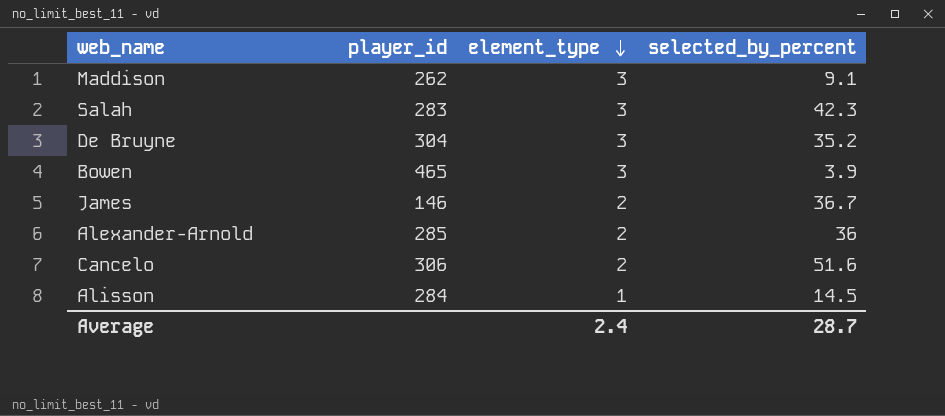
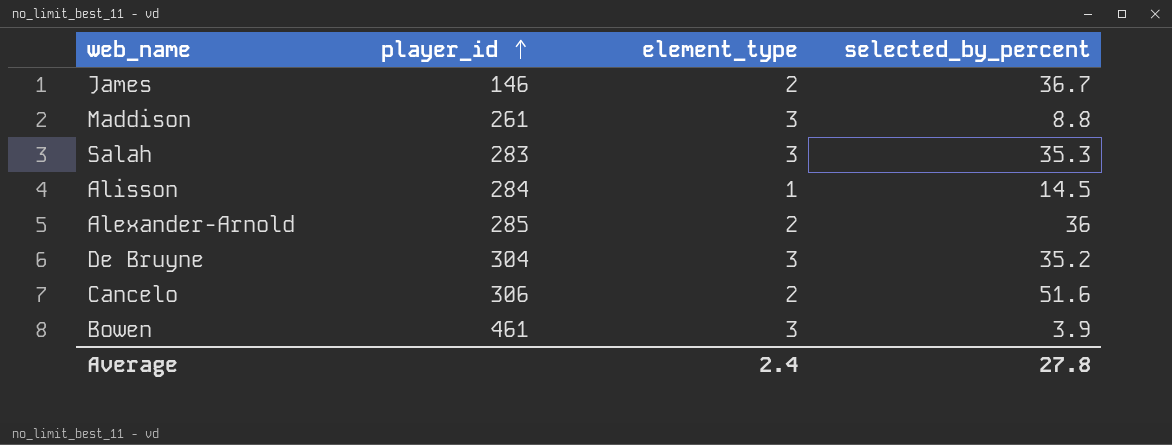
row order: element_type descending -> player_id ascending
Maddison | player_id: 262 -> 261
Maddison | selected_by_percent: 9.1 -> 8.8
Salah | selected_by_percent: 42.3 -> 35.3
Bowen | player_id: 465 -> 461
Average | selected_by_percent: 28.7 -> 27.8

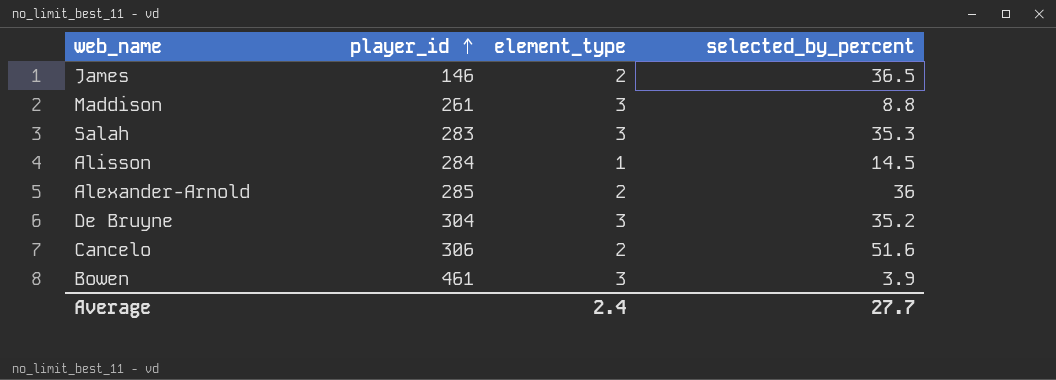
James | selected_by_percent: 36.7 -> 36.5
Average | selected_by_percent: 27.8 -> 27.7

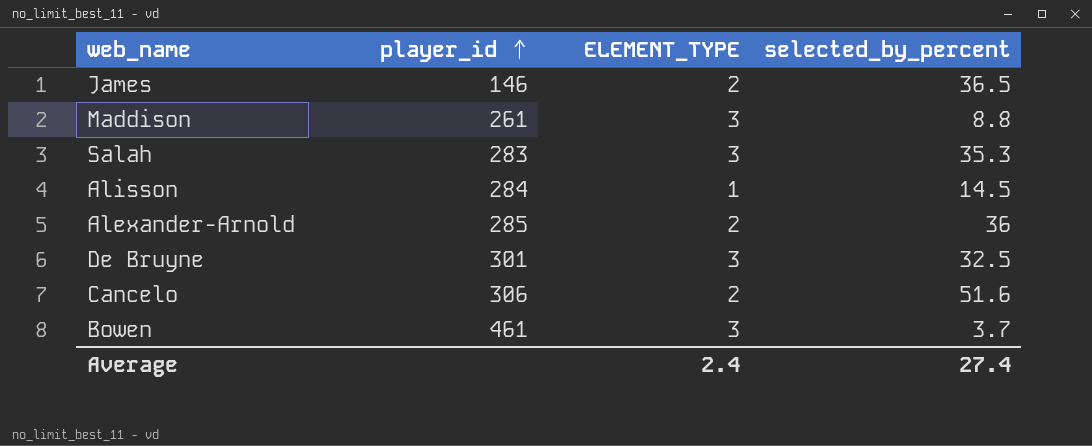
column name: element_type -> ELEMENT_TYPE
De Bruyne | player_id: 304 -> 301
De Bruyne | selected_by_percent: 35.2 -> 32.5
Bowen | selected_by_percent: 3.9 -> 3.7
Average | selected_by_percent: 27.7 -> 27.4

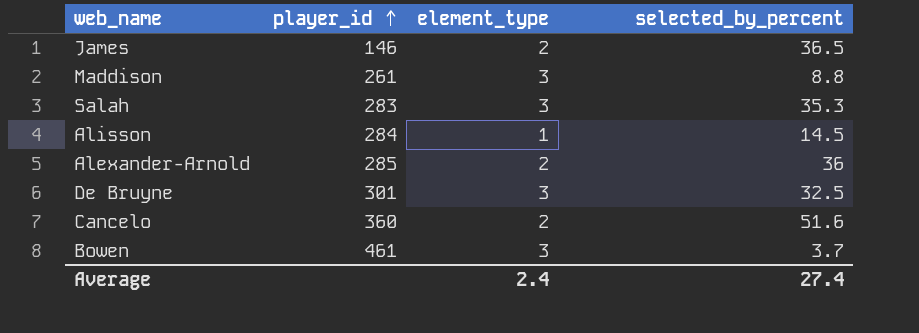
column name: ELEMENT_TYPE -> element_type
Cancelo | player_id: 306 -> 360

